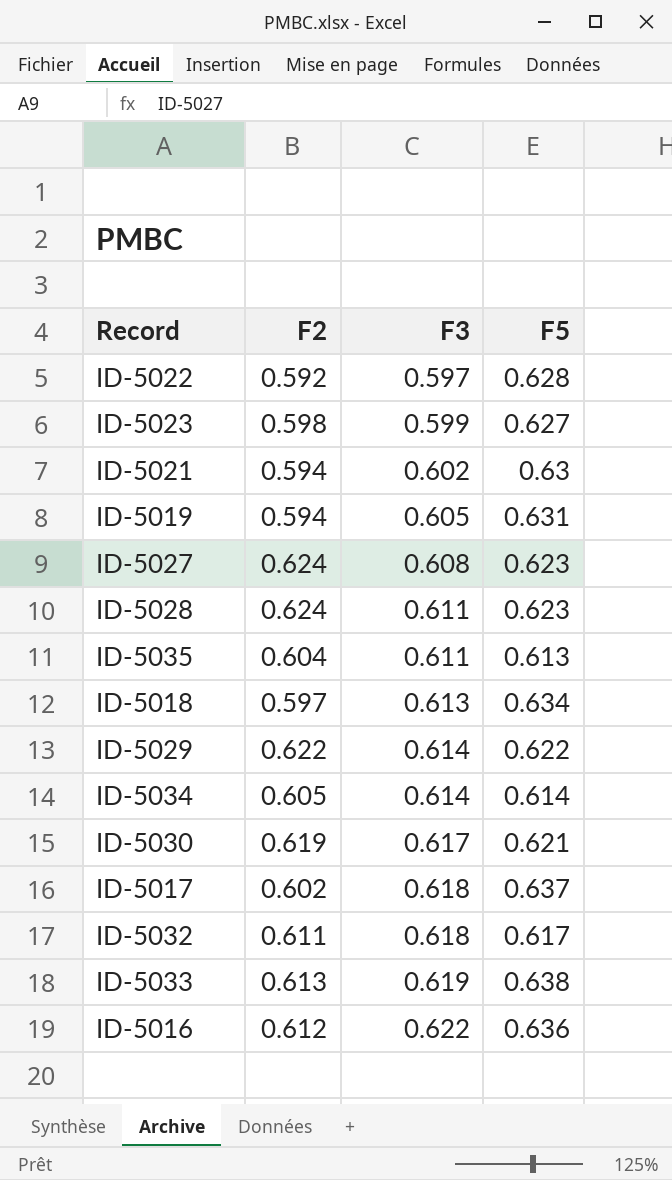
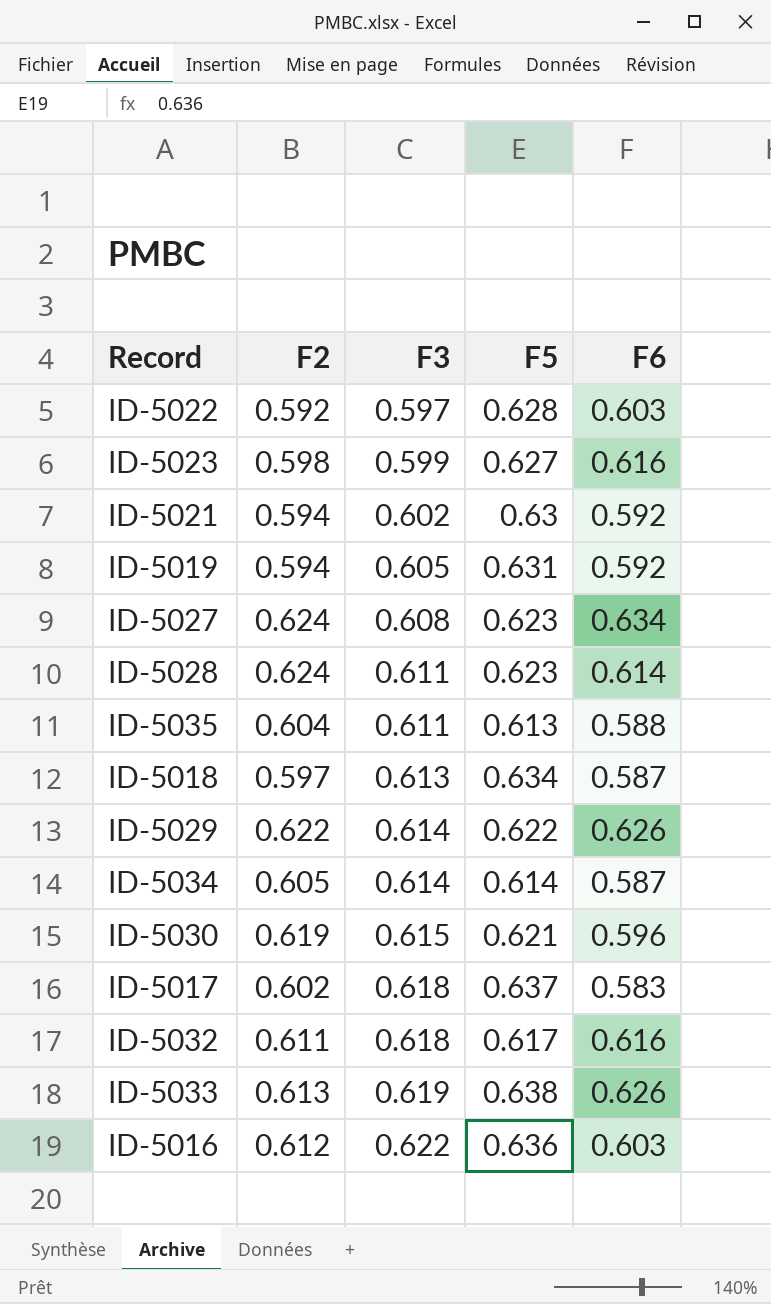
column F6 | position: none -> 5
ID-5030 | F3: 0.617 -> 0.615

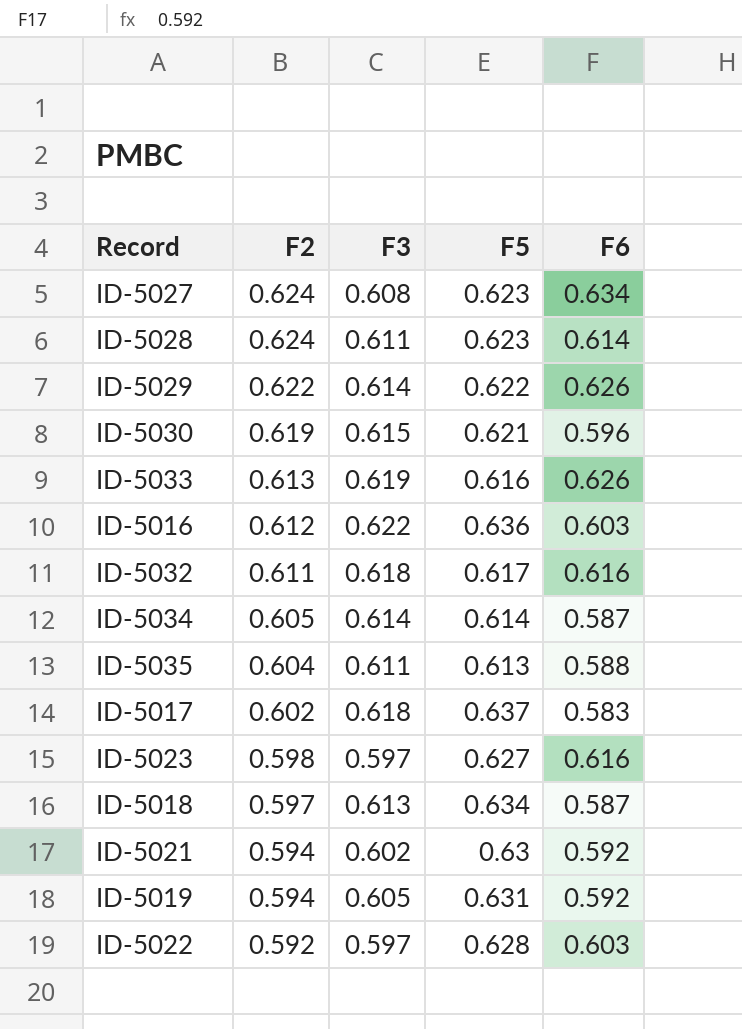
row order: F3 ascending -> F2 descending
ID-5033 | F5: 0.638 -> 0.616
ID-5023 | F3: 0.599 -> 0.597

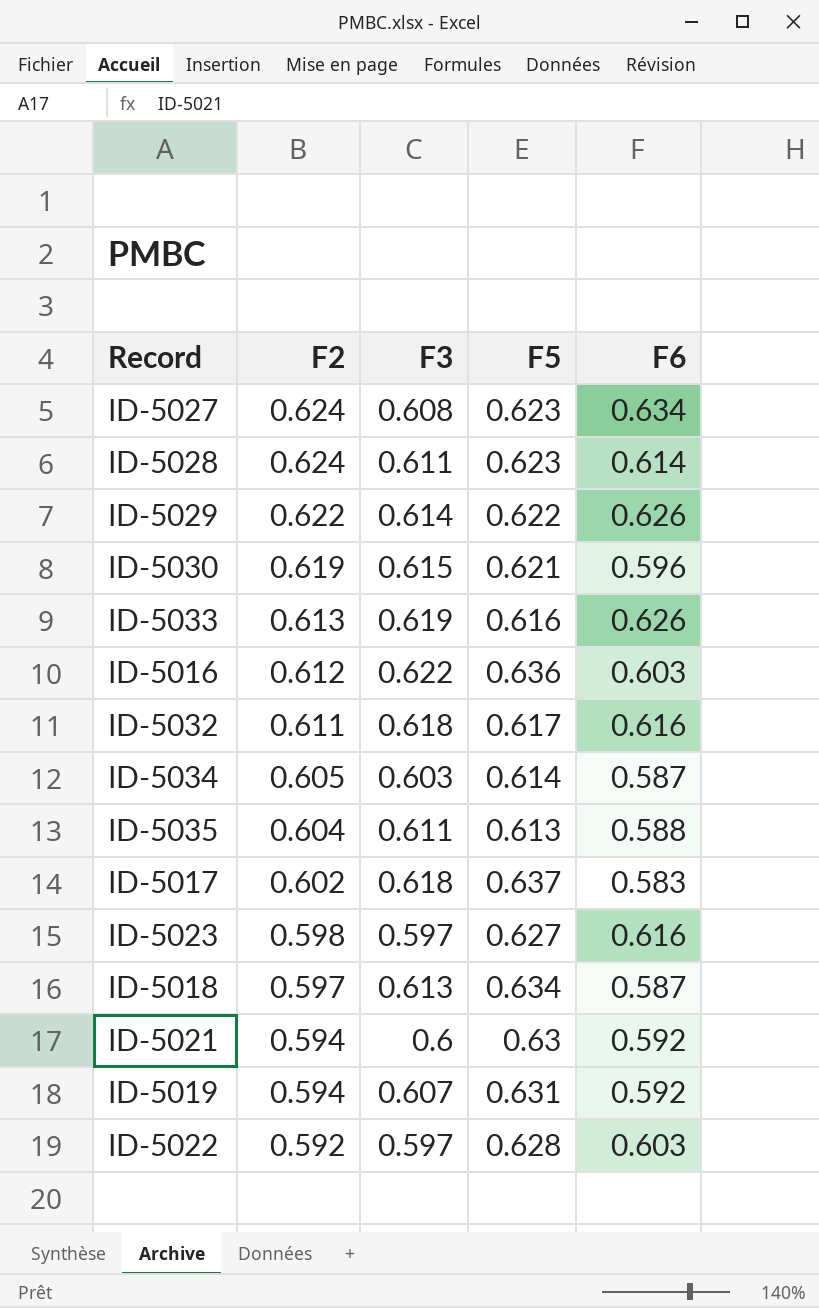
ID-5034 | F3: 0.614 -> 0.603
ID-5021 | F3: 0.602 -> 0.6
ID-5019 | F3: 0.605 -> 0.607

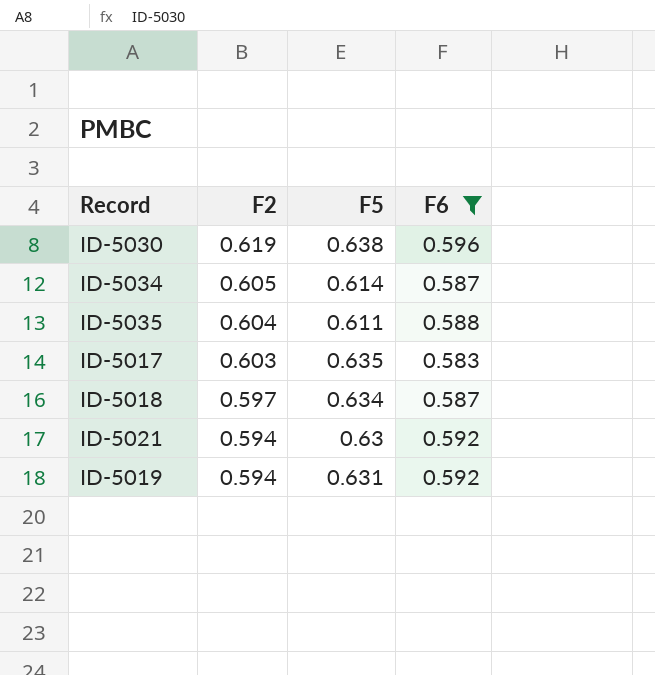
filter: none -> F6 <= 0.596
column F3 | position: 3 -> none
ID-5030 | F5: 0.621 -> 0.638
ID-5035 | F5: 0.613 -> 0.611
ID-5017 | F2: 0.602 -> 0.603
ID-5017 | F5: 0.637 -> 0.635

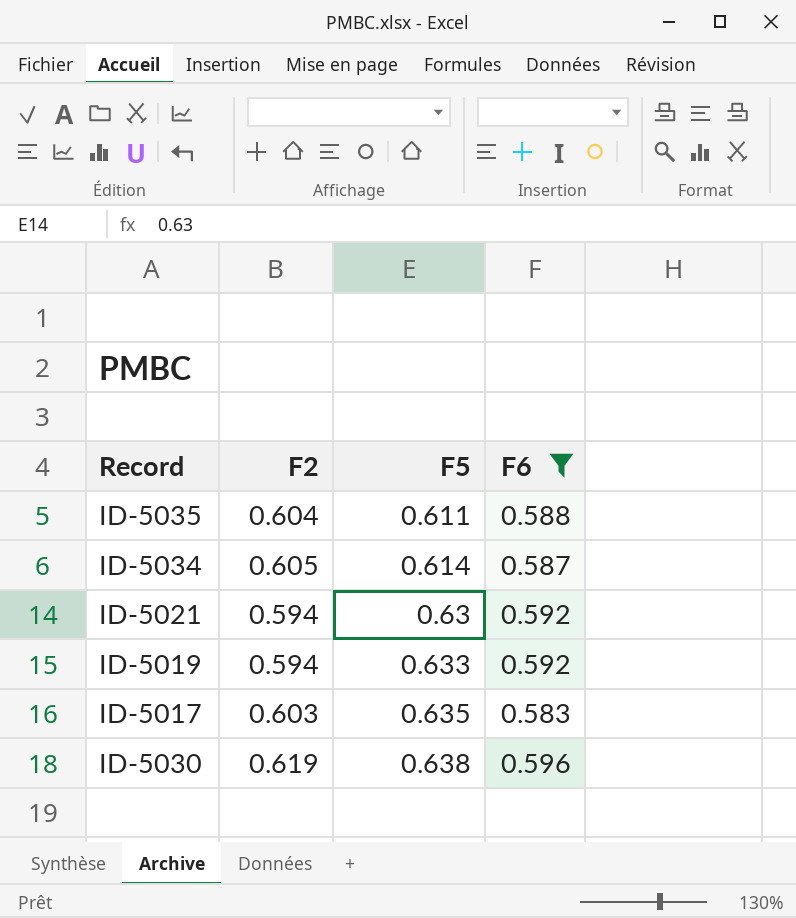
row order: F2 descending -> F5 ascending
row ID-5018: 0.597 | 0.634 | 0.587 -> none
ID-5019 | F5: 0.631 -> 0.633

